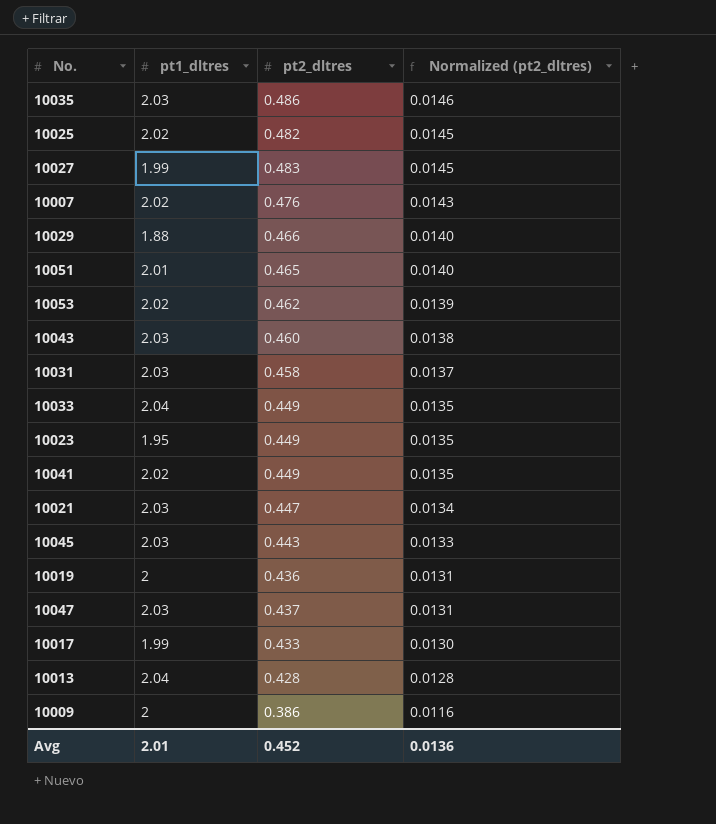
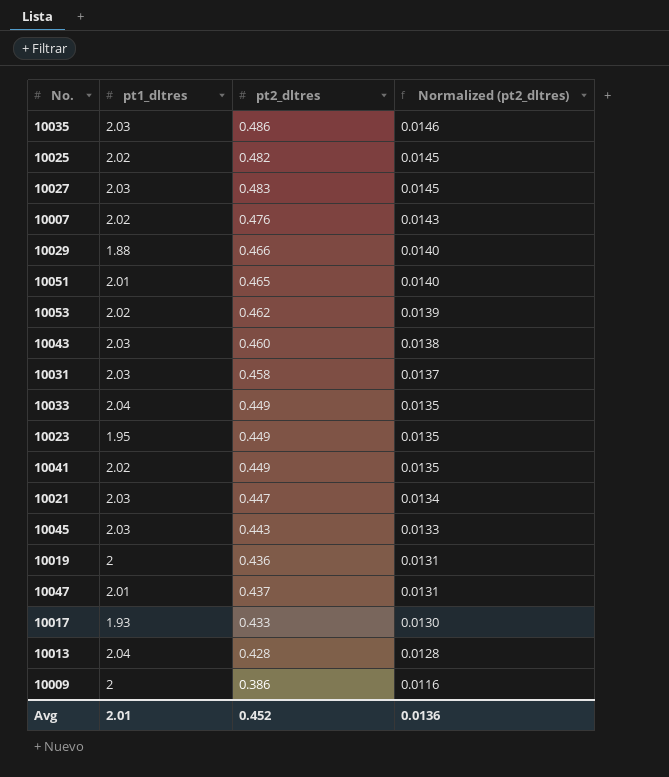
10027 | pt1_dltres: 1.99 -> 2.03
10047 | pt1_dltres: 2.03 -> 2.01
10017 | pt1_dltres: 1.99 -> 1.93

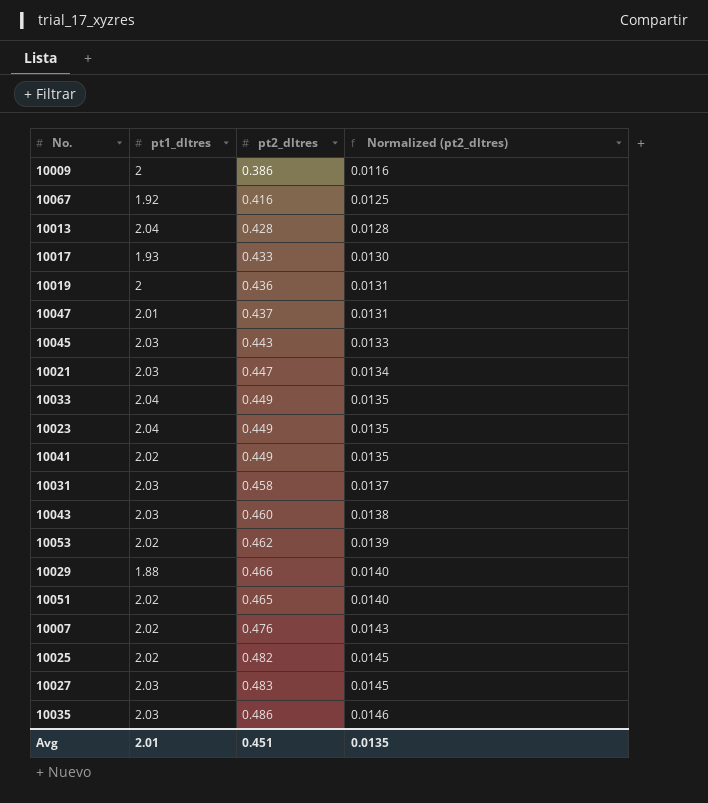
row order: Normalized (pt2_dltres) descending -> Normalized (pt2_dltres) ascending
row 10067: none -> 1.92 | 0.416 | 0.0125
10023 | pt1_dltres: 1.95 -> 2.04
10051 | pt1_dltres: 2.01 -> 2.02
Avg | pt2_dltres: 0.452 -> 0.451
Avg | Normalized (pt2_dltres): 0.0136 -> 0.0135

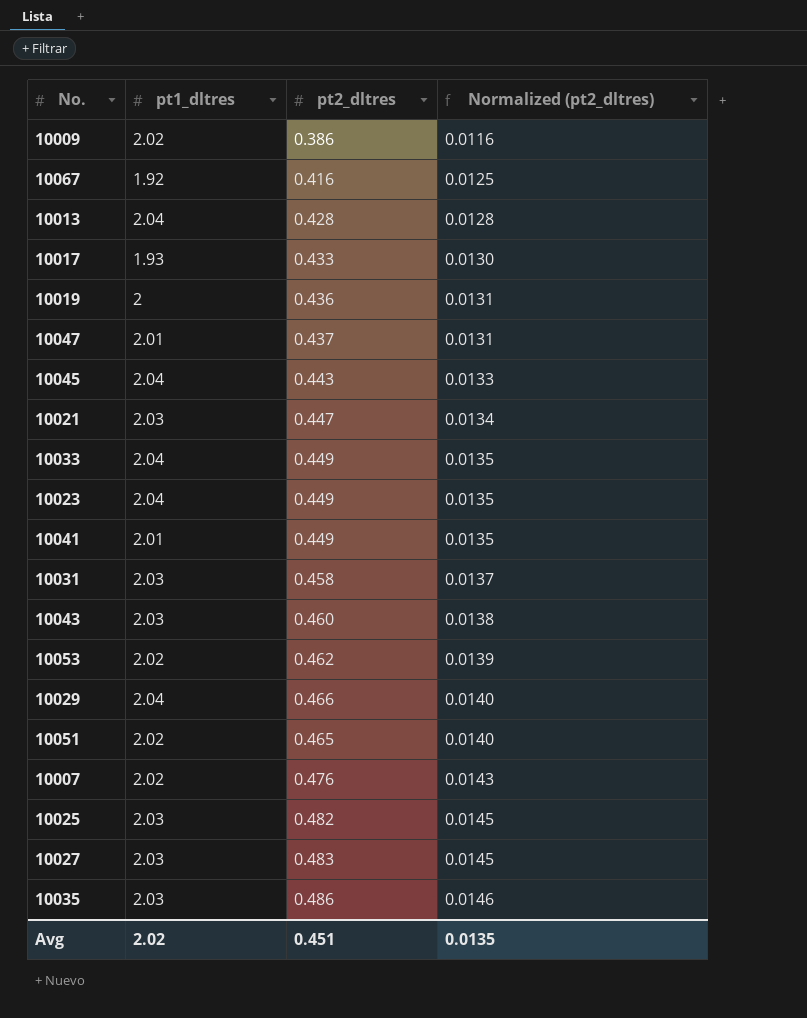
10009 | pt1_dltres: 2 -> 2.02
10045 | pt1_dltres: 2.03 -> 2.04
10041 | pt1_dltres: 2.02 -> 2.01
10029 | pt1_dltres: 1.88 -> 2.04
10025 | pt1_dltres: 2.02 -> 2.03
Avg | pt1_dltres: 2.01 -> 2.02

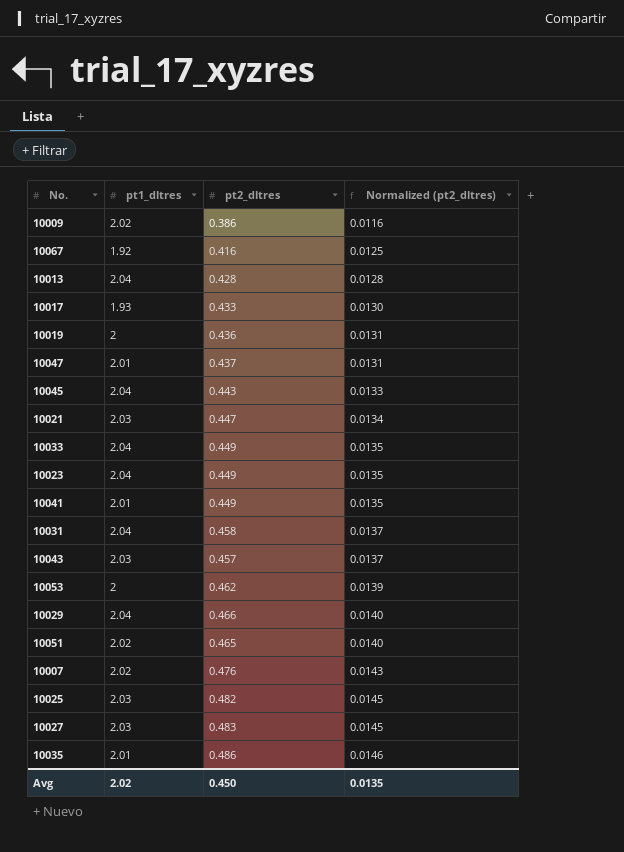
10031 | pt1_dltres: 2.03 -> 2.04
10043 | pt2_dltres: 0.460 -> 0.457
10043 | Normalized (pt2_dltres): 0.0138 -> 0.0137
10053 | pt1_dltres: 2.02 -> 2
10035 | pt1_dltres: 2.03 -> 2.01
Avg | pt2_dltres: 0.451 -> 0.450

